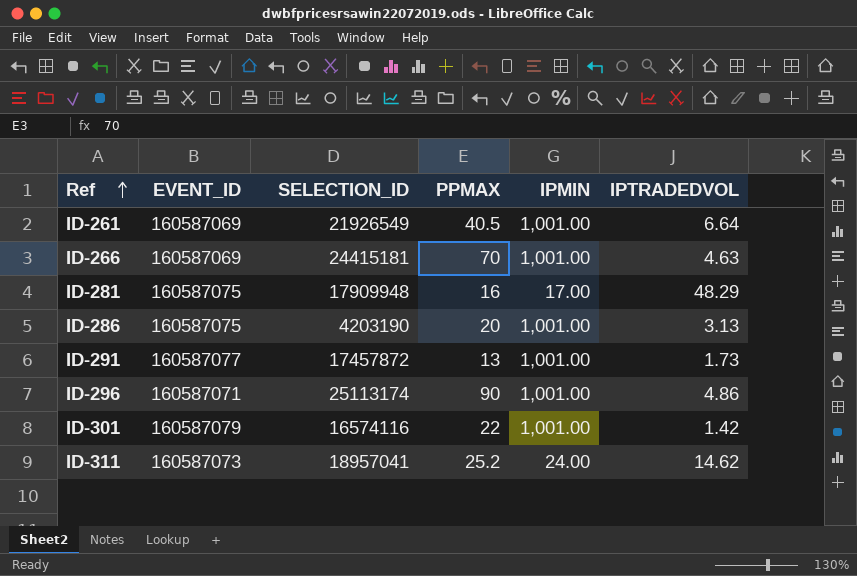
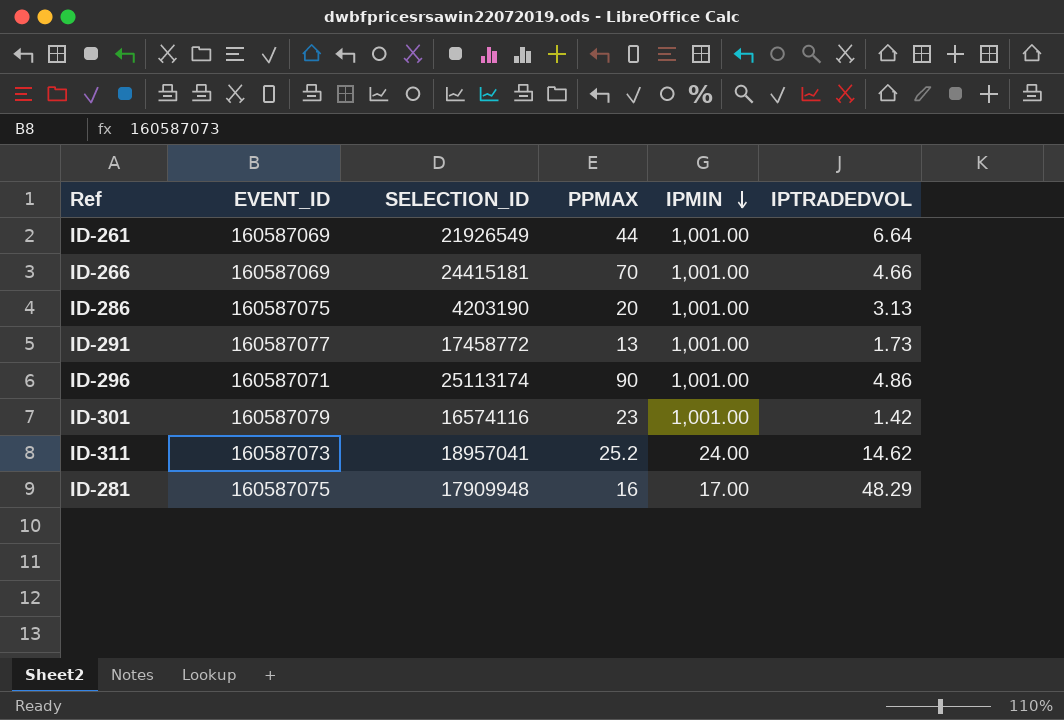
row order: Ref ascending -> IPMIN descending
ID-261 | PPMAX: 40.5 -> 44
ID-266 | IPTRADEDVOL: 4.63 -> 4.66
ID-291 | SELECTION_ID: 17457872 -> 17458772
ID-301 | PPMAX: 22 -> 23

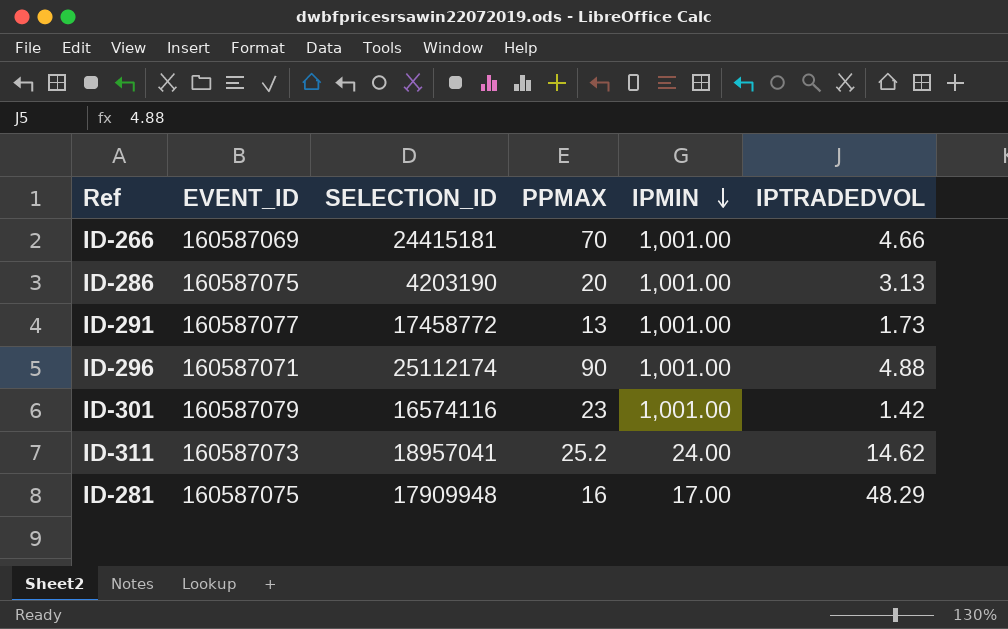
row ID-261: 160587069 | 21926549 | 44 | 1,001.00 | 6.64 -> none
ID-296 | SELECTION_ID: 25113174 -> 25112174
ID-296 | IPTRADEDVOL: 4.86 -> 4.88

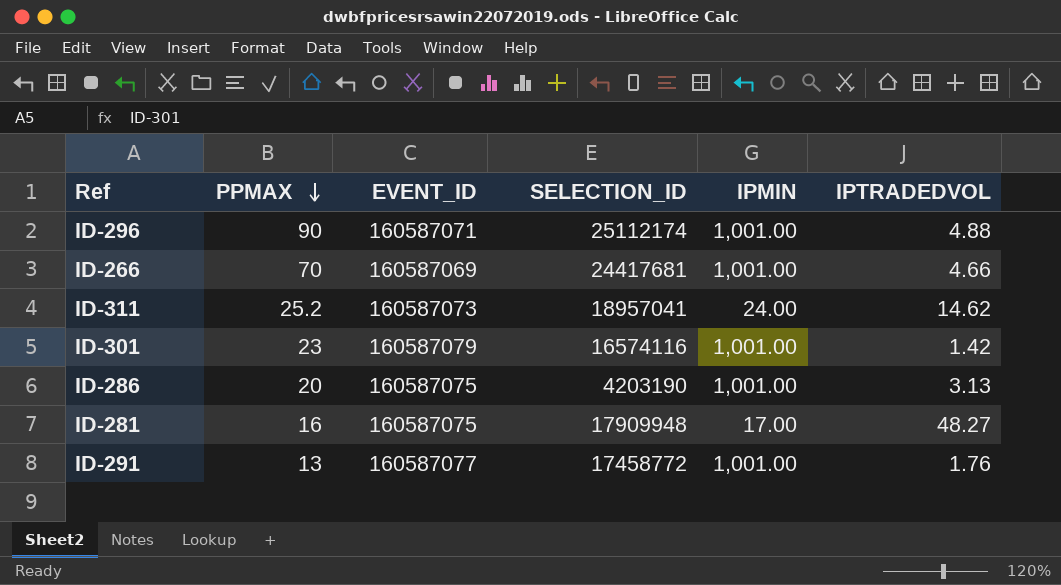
row order: IPMIN descending -> PPMAX descending
column PPMAX | position: 4 -> 2
ID-266 | SELECTION_ID: 24415181 -> 24417681
ID-281 | IPTRADEDVOL: 48.29 -> 48.27
ID-291 | IPTRADEDVOL: 1.73 -> 1.76

